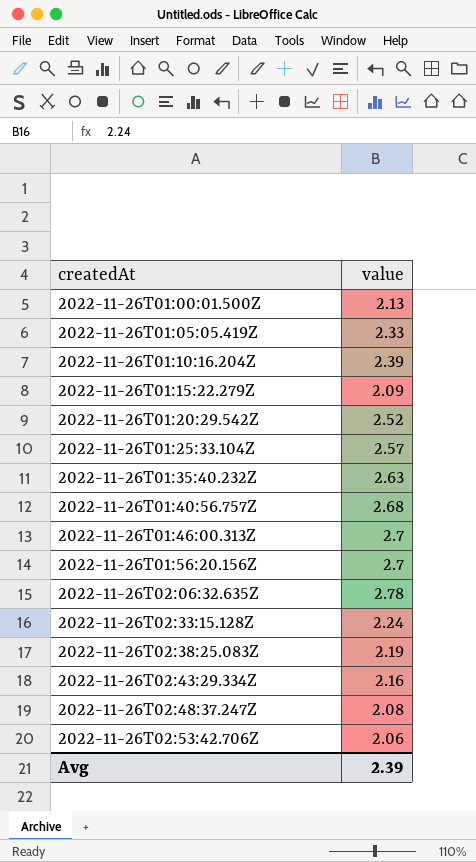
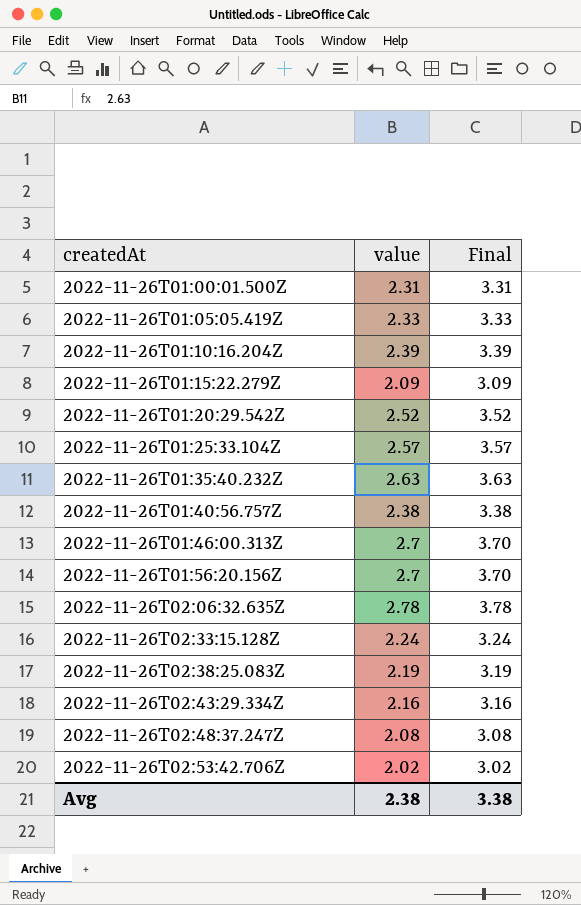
column Final | formula: none -> [value] + 1
2022-11-26T01:00:01.500Z | value: 2.13 -> 2.31
2022-11-26T01:40:56.757Z | value: 2.68 -> 2.38
2022-11-26T02:53:42.706Z | value: 2.06 -> 2.02
Avg | value: 2.39 -> 2.38

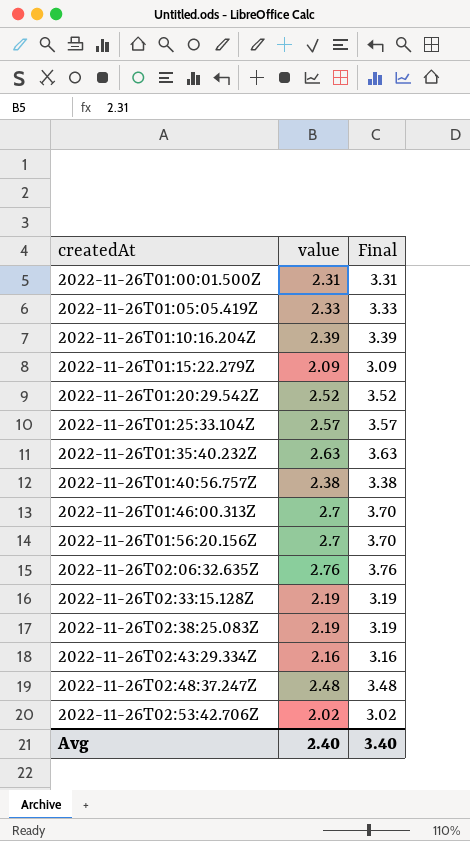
2022-11-26T02:06:32.635Z | value: 2.78 -> 2.76
2022-11-26T02:06:32.635Z | Final: 3.78 -> 3.76
2022-11-26T02:33:15.128Z | value: 2.24 -> 2.19
2022-11-26T02:33:15.128Z | Final: 3.24 -> 3.19
2022-11-26T02:48:37.247Z | value: 2.08 -> 2.48
2022-11-26T02:48:37.247Z | Final: 3.08 -> 3.48
Avg | value: 2.38 -> 2.40
Avg | Final: 3.38 -> 3.40

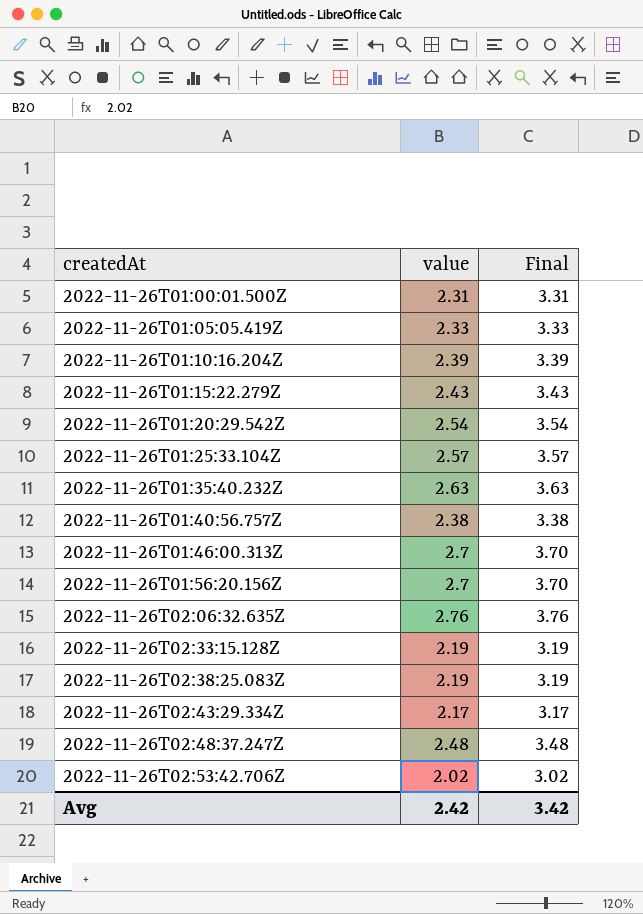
2022-11-26T01:15:22.279Z | value: 2.09 -> 2.43
2022-11-26T01:15:22.279Z | Final: 3.09 -> 3.43
2022-11-26T01:20:29.542Z | value: 2.52 -> 2.54
2022-11-26T01:20:29.542Z | Final: 3.52 -> 3.54
2022-11-26T02:43:29.334Z | value: 2.16 -> 2.17
2022-11-26T02:43:29.334Z | Final: 3.16 -> 3.17
Avg | value: 2.40 -> 2.42
Avg | Final: 3.40 -> 3.42

